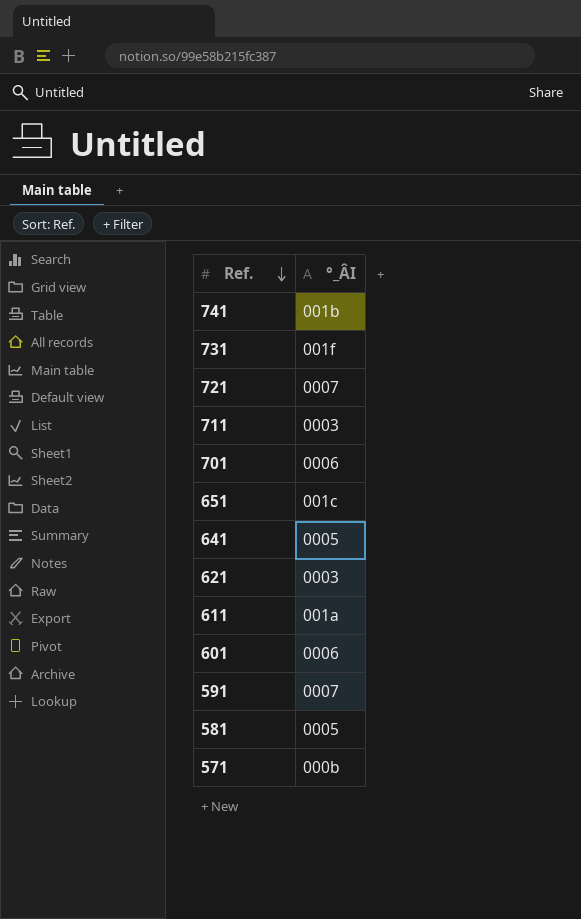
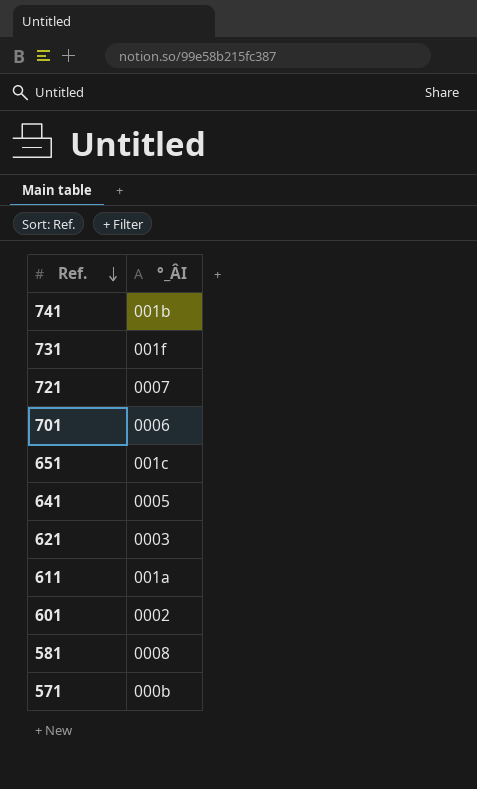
row 711: 0003 -> none
row 591: 0007 -> none
601 | °_ÂI: 0006 -> 0002
581 | °_ÂI: 0005 -> 0008

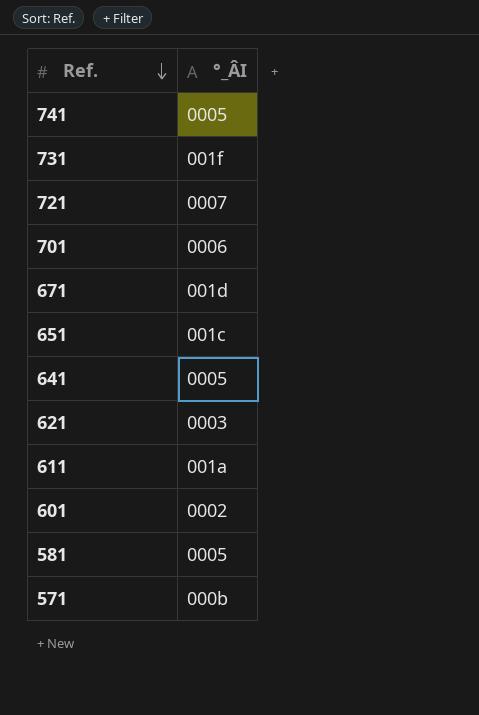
741 | °_ÂI: 001b -> 0005
row 671: none -> 001d
581 | °_ÂI: 0008 -> 0005

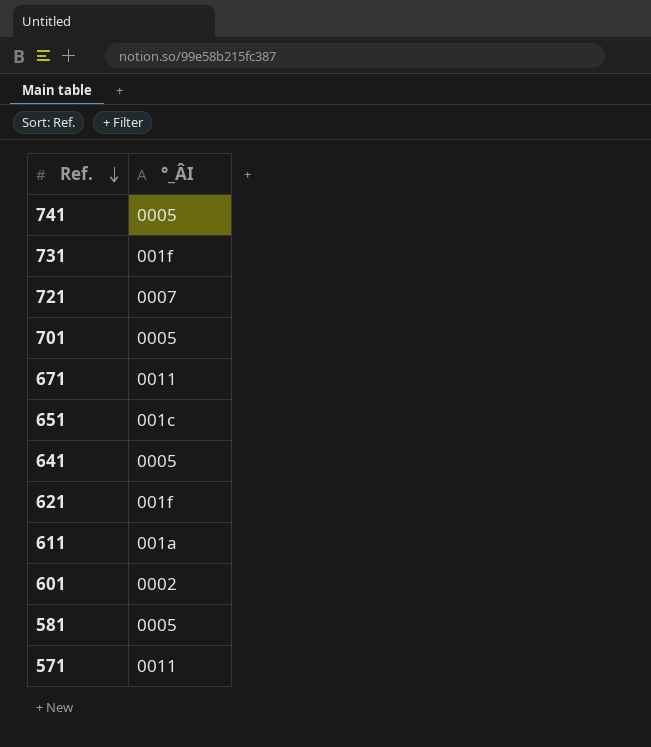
701 | °_ÂI: 0006 -> 0005
671 | °_ÂI: 001d -> 0011
621 | °_ÂI: 0003 -> 001f
571 | °_ÂI: 000b -> 0011

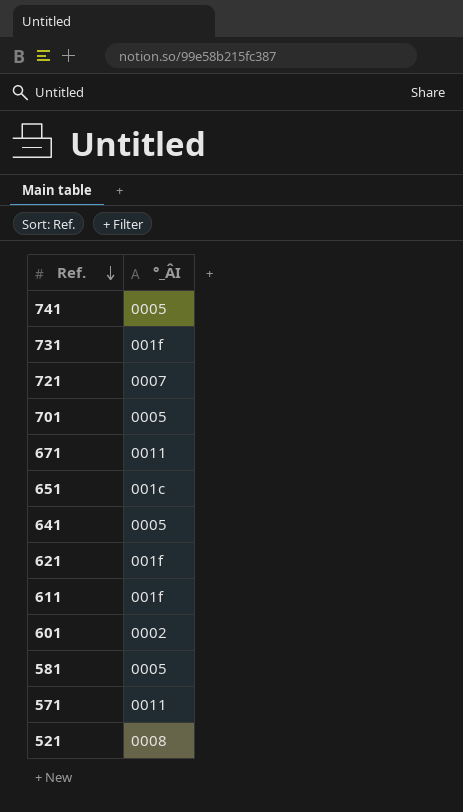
611 | °_ÂI: 001a -> 001f
row 521: none -> 0008

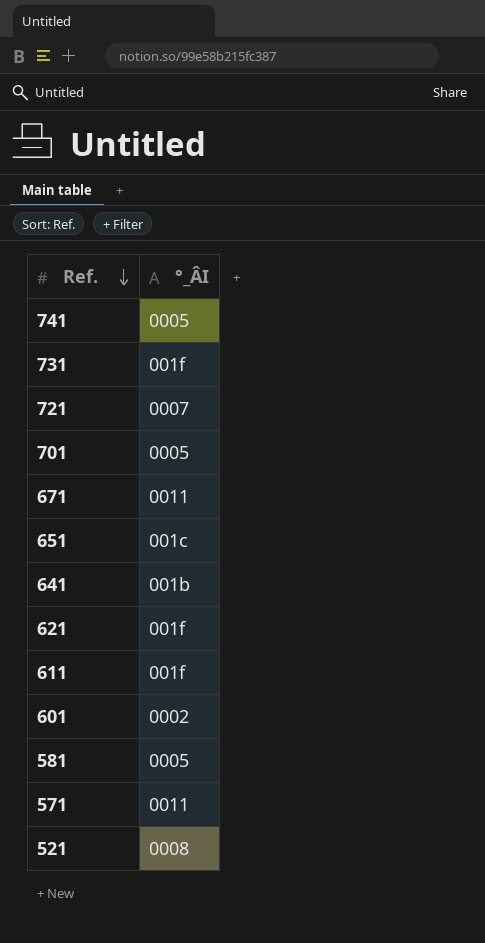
641 | °_ÂI: 0005 -> 001b

